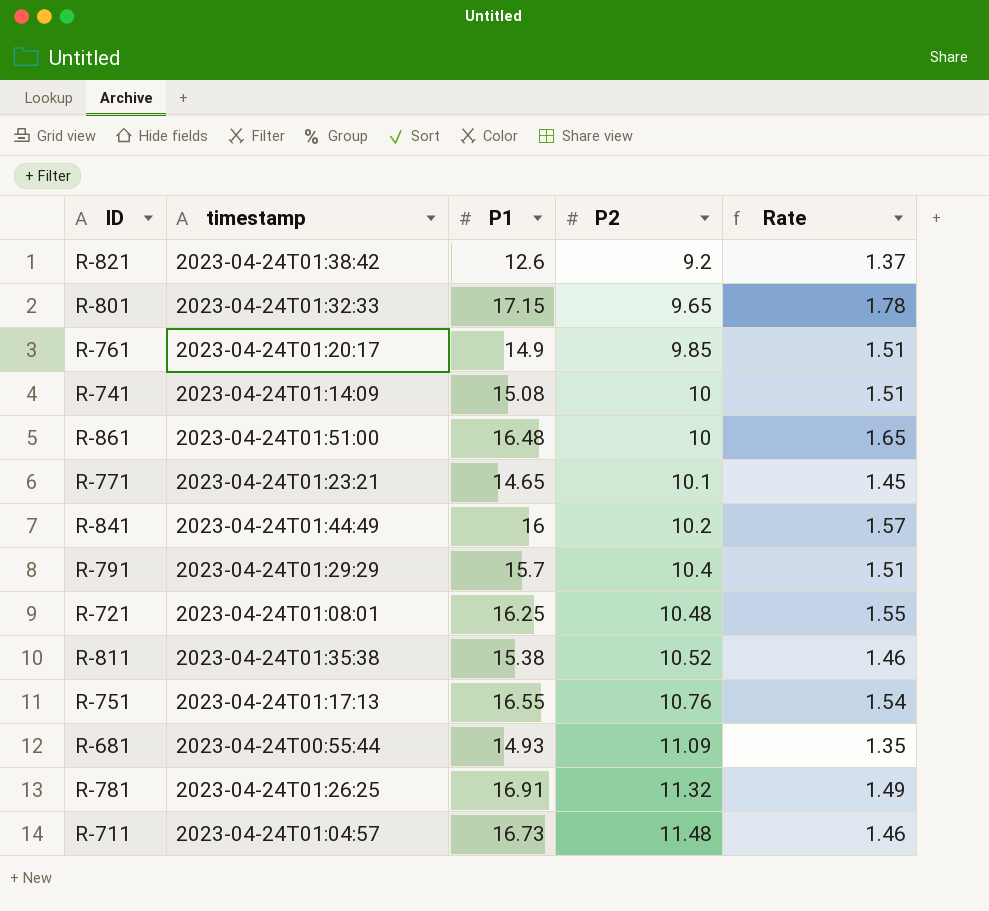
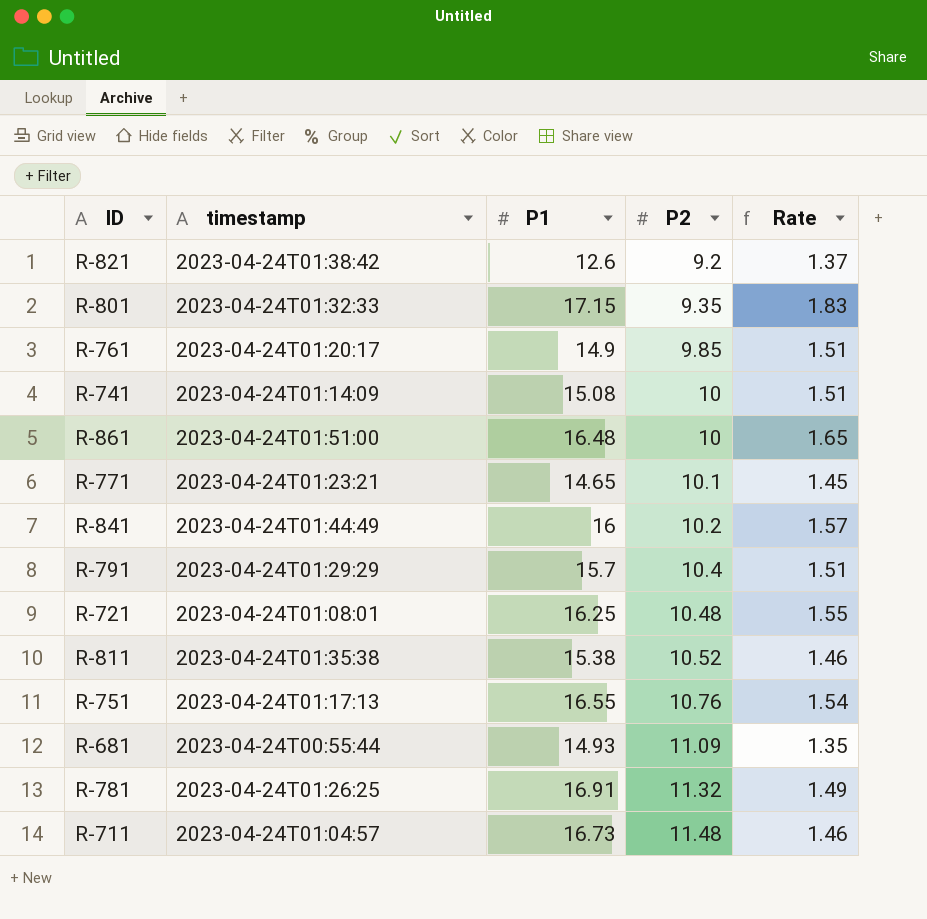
R-801 | P2: 9.65 -> 9.35
R-801 | Rate: 1.78 -> 1.83

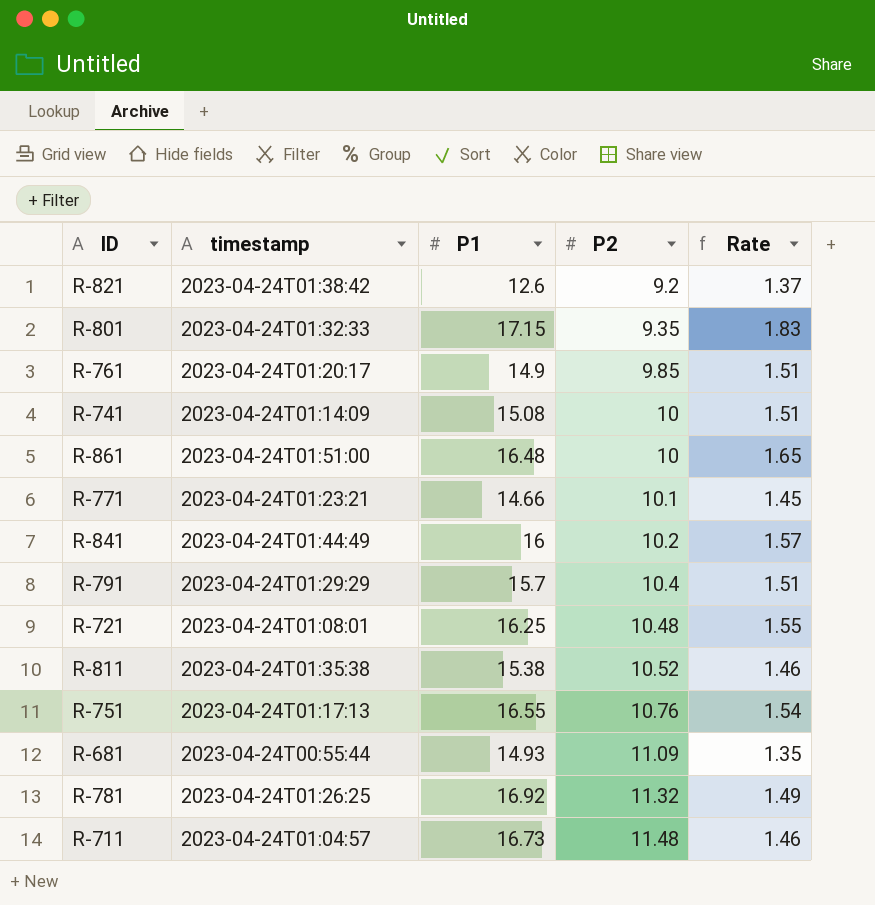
R-771 | P1: 14.65 -> 14.66
R-781 | P1: 16.91 -> 16.92

